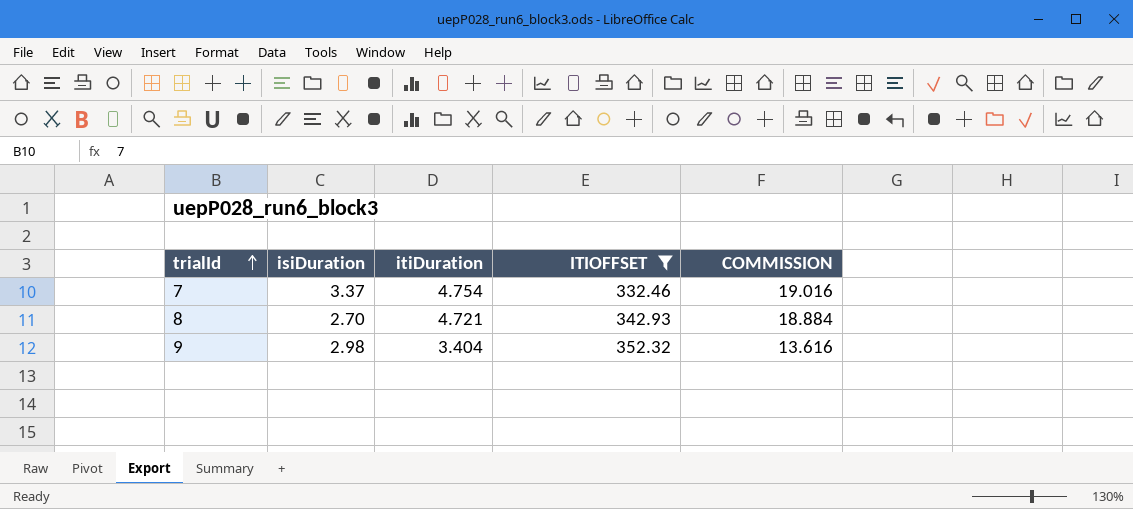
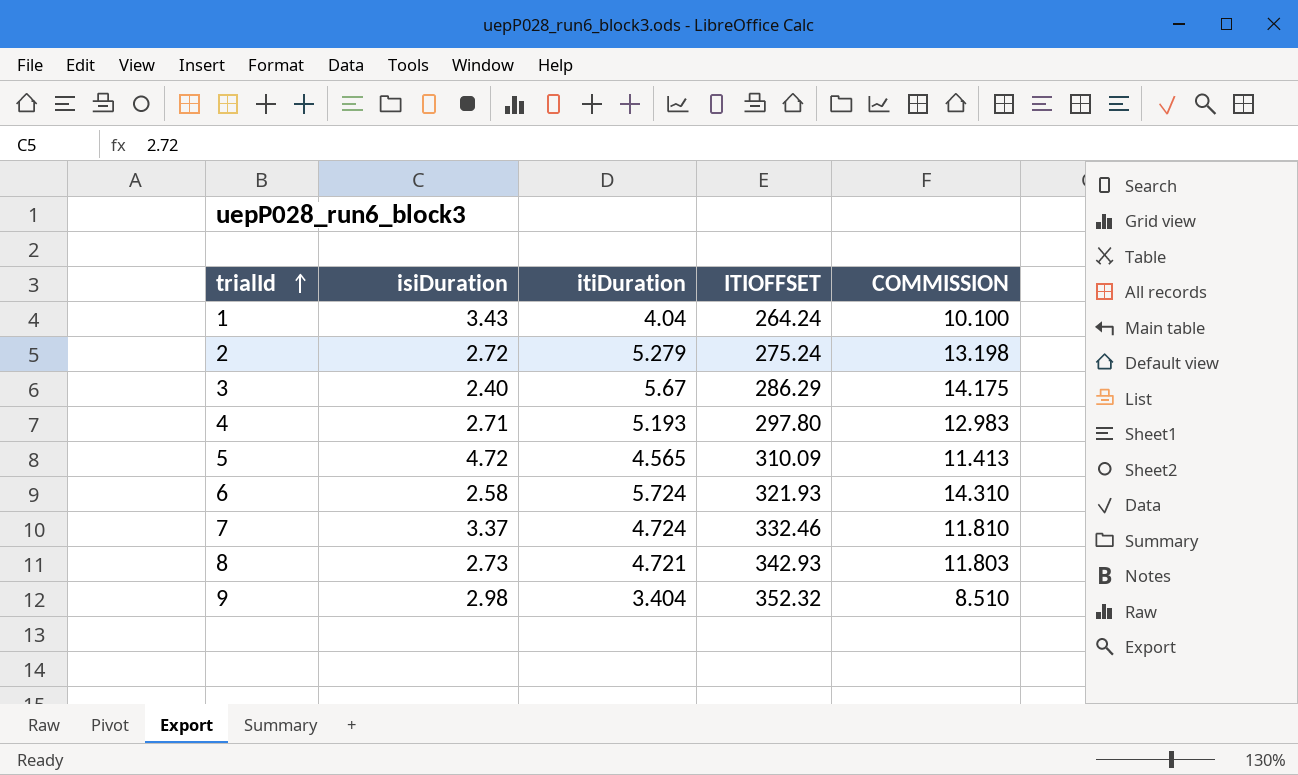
filter: ITIOFFSET >= 332.46 -> none
column COMMISSION | formula: [itiDuration] * 4 -> [itiDuration] * 2.5
7 | itiDuration: 4.754 -> 4.724
8 | isiDuration: 2.70 -> 2.73

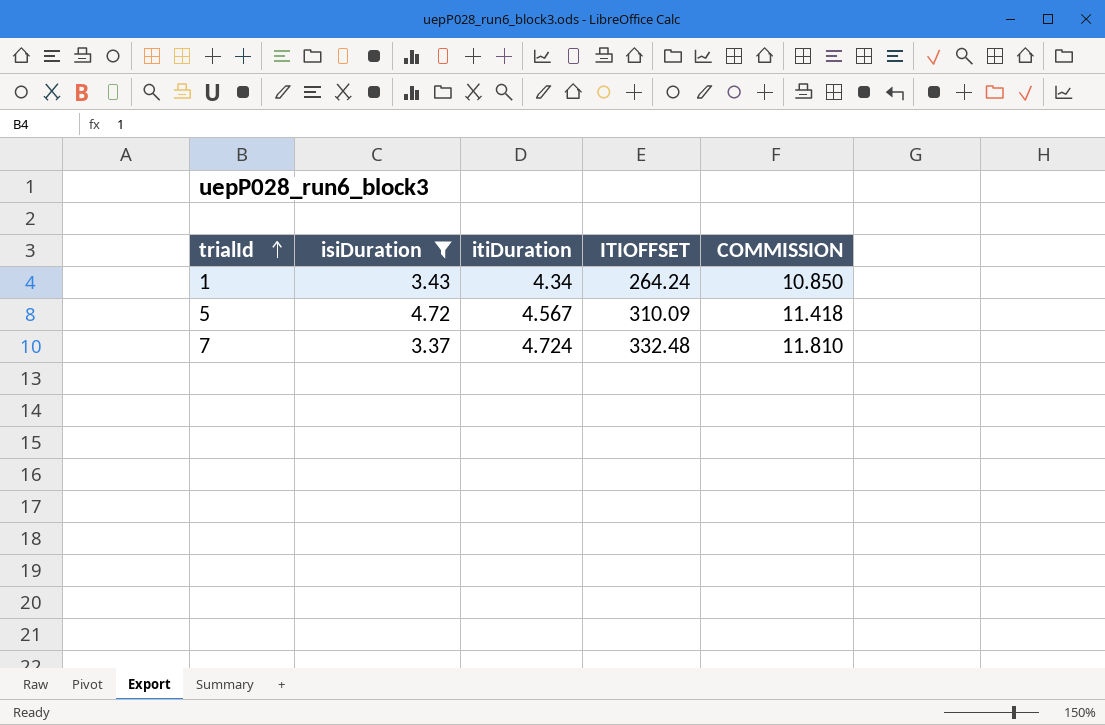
filter: none -> isiDuration >= 3.37
1 | itiDuration: 4.04 -> 4.34
1 | COMMISSION: 10.100 -> 10.850
5 | itiDuration: 4.565 -> 4.567
5 | COMMISSION: 11.413 -> 11.418
7 | ITIOFFSET: 332.46 -> 332.48

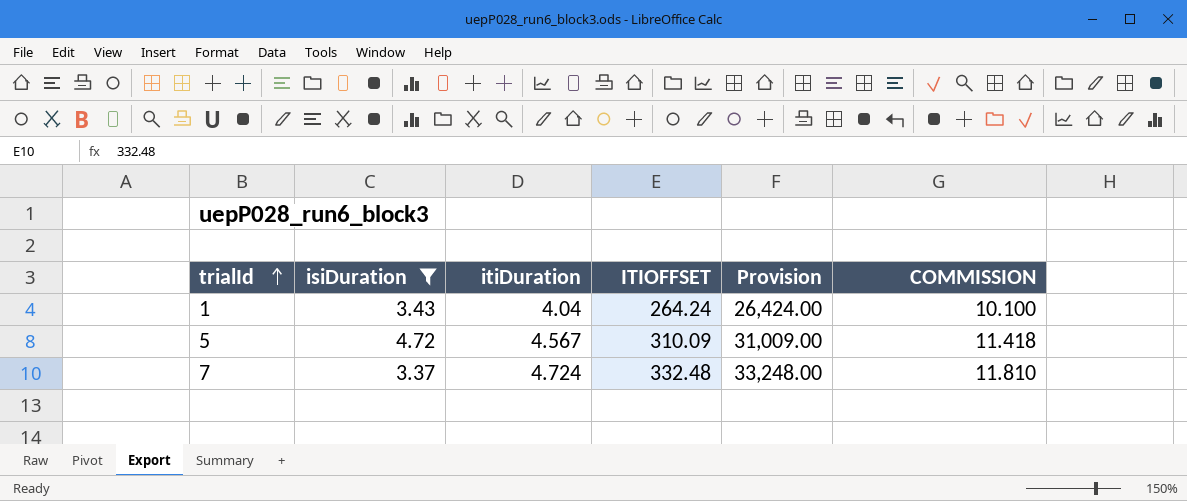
column Provision | formula: none -> [ITIOFFSET] * 100
1 | itiDuration: 4.34 -> 4.04
1 | COMMISSION: 10.850 -> 10.100

